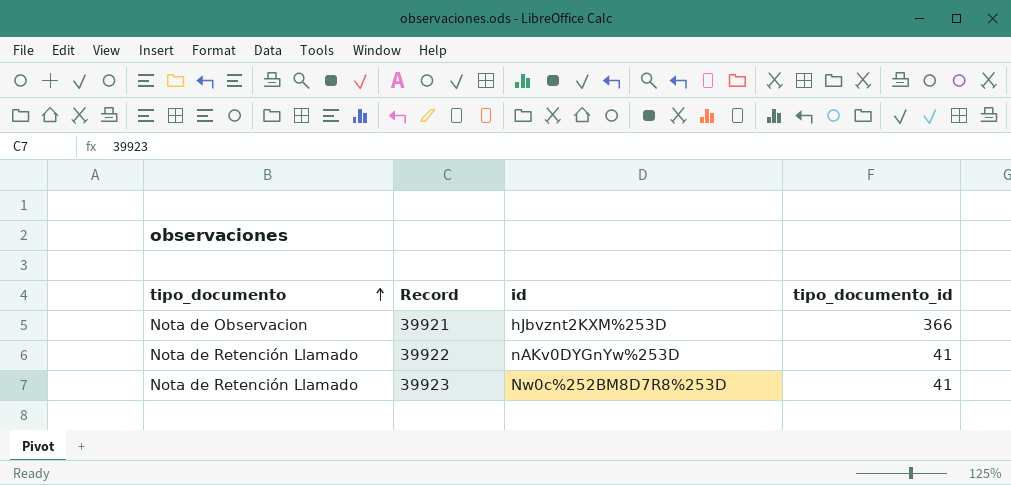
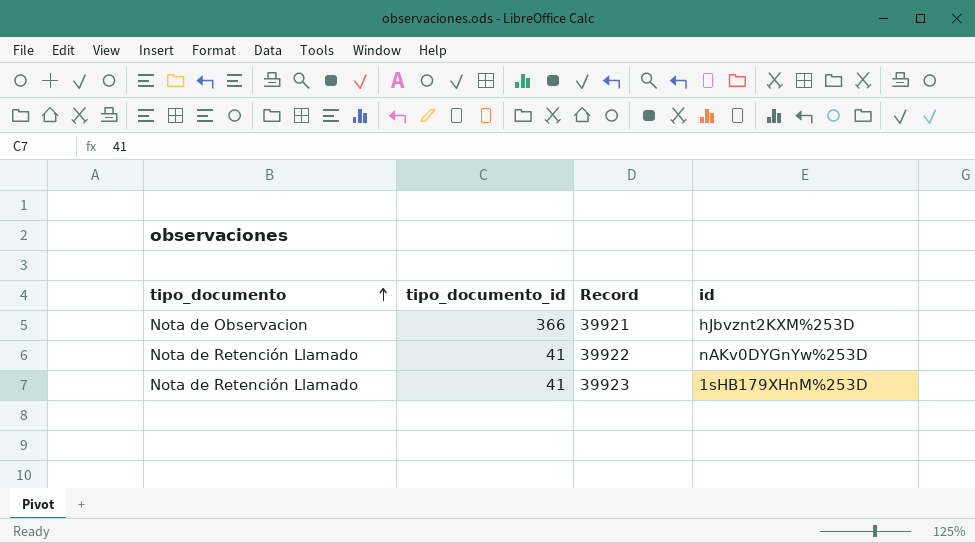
column tipo_documento_id | position: 4 -> 2
39923 | id: Nw0c%252BM8D7R8%253D -> 1sHB179XHnM%253D

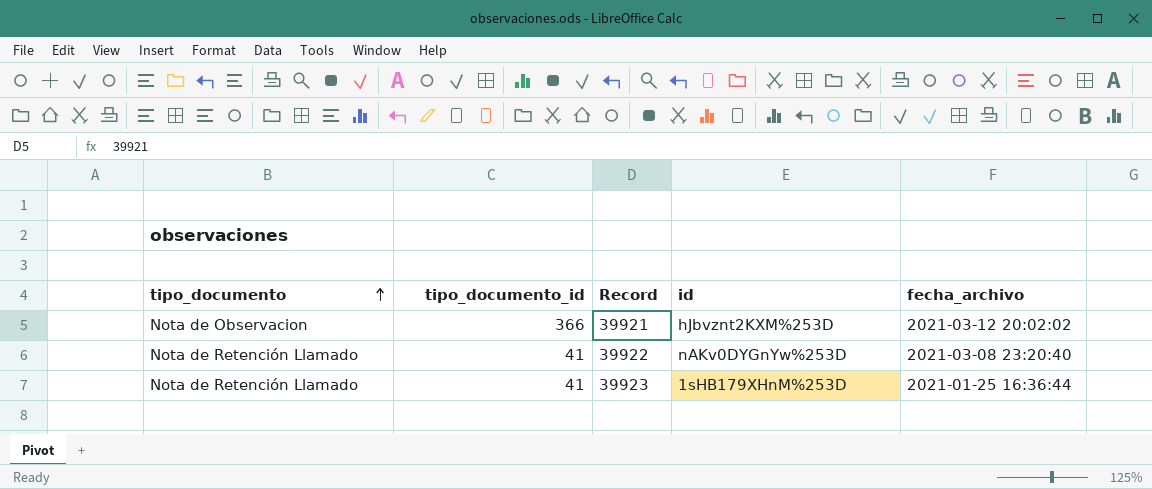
column fecha_archivo | position: none -> 5

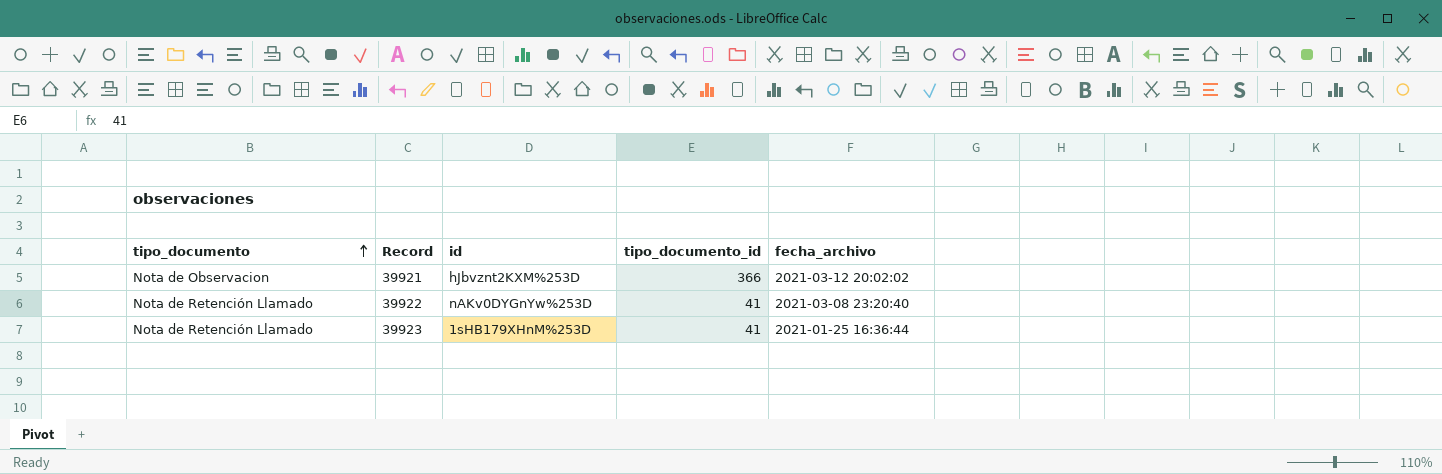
column tipo_documento_id | position: 2 -> 4

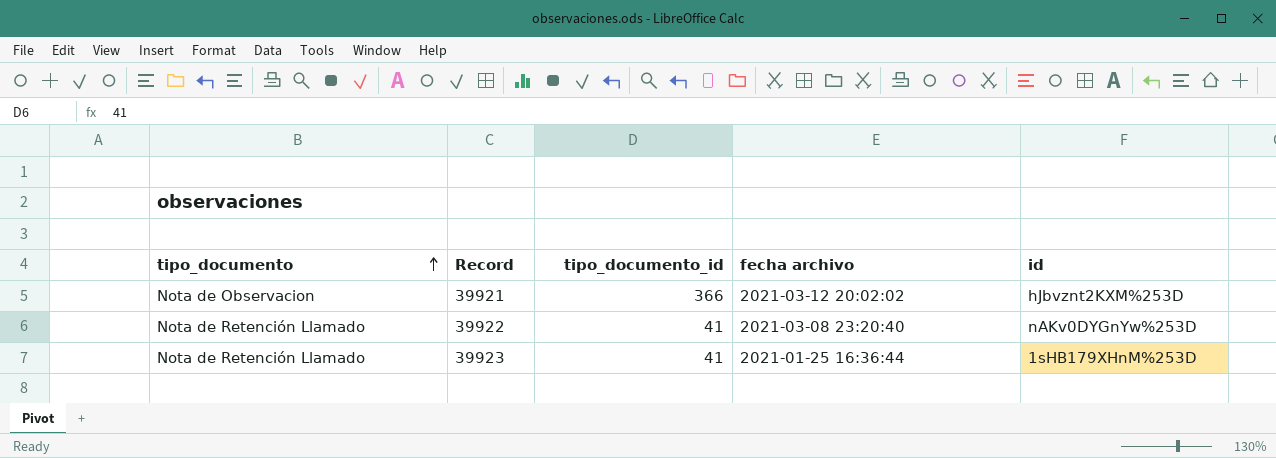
column name: fecha_archivo -> fecha archivo
column id | position: 3 -> 5

